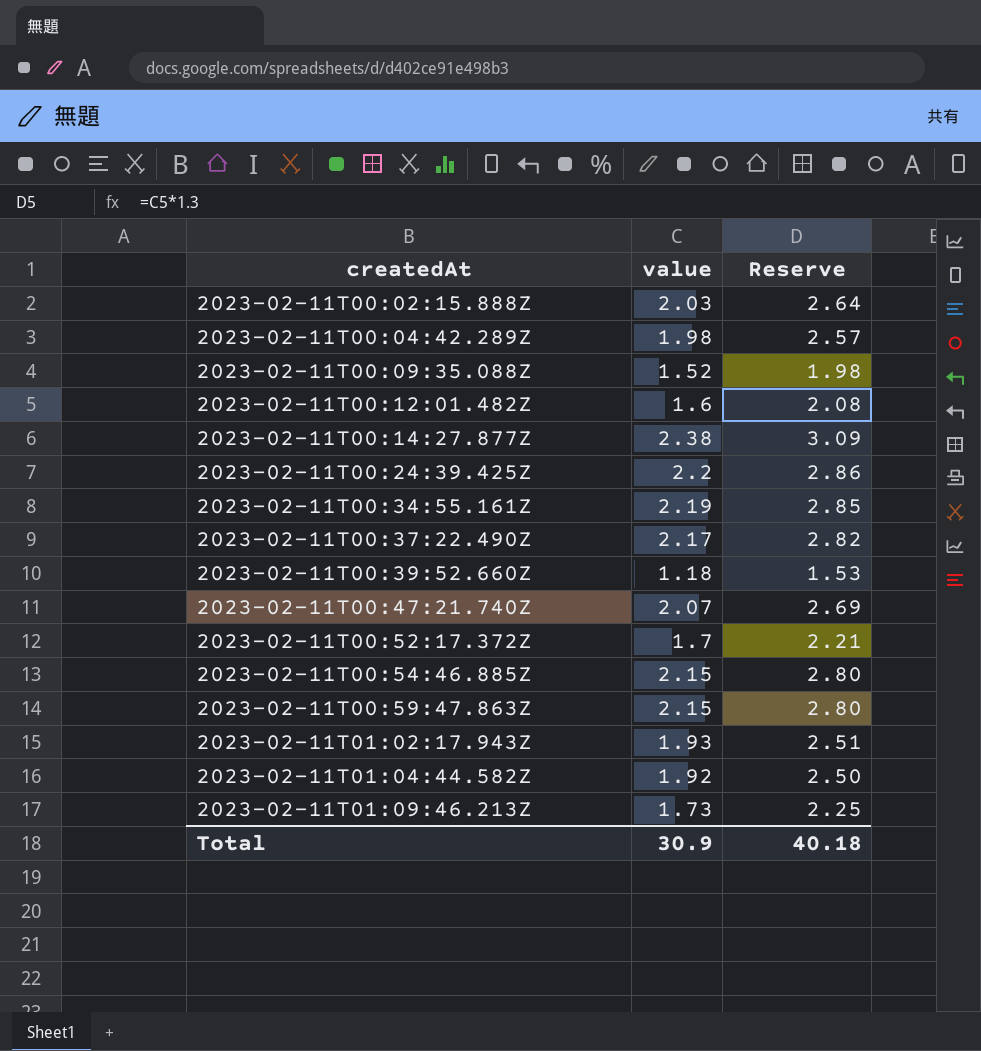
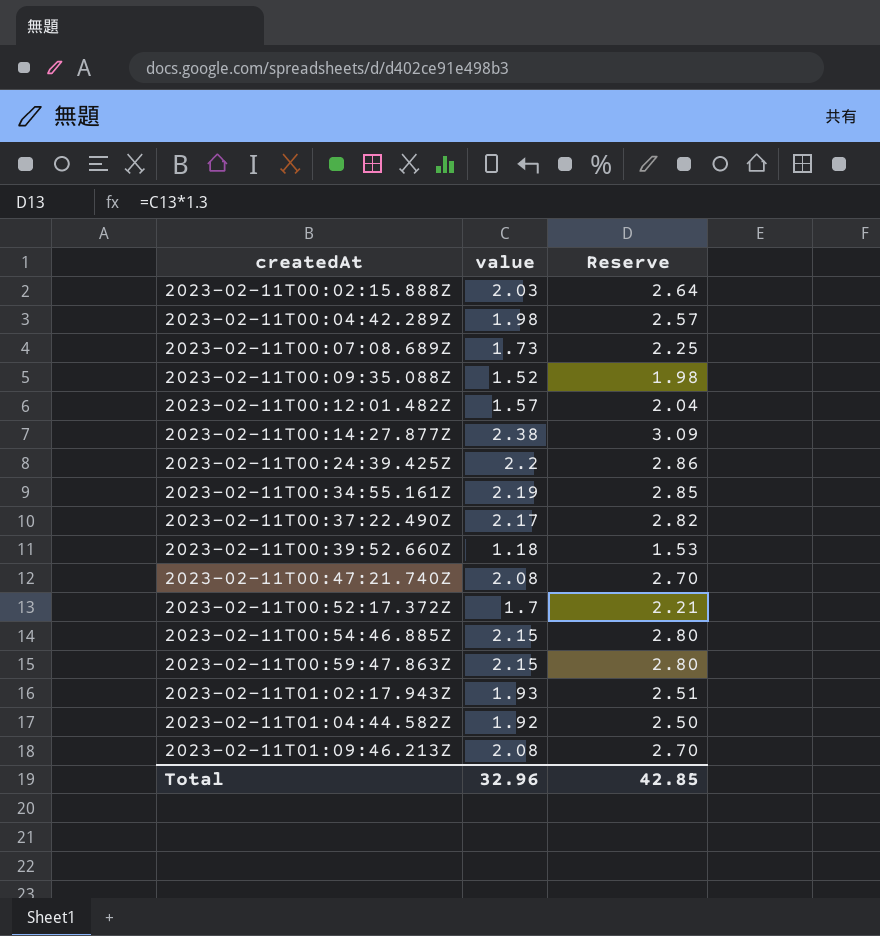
row 2023-02-11T00:07:08.689Z: none -> 1.73 | 2.25
2023-02-11T00:12:01.482Z | value: 1.6 -> 1.57
2023-02-11T00:12:01.482Z | Reserve: 2.08 -> 2.04
2023-02-11T00:47:21.740Z | value: 2.07 -> 2.08
2023-02-11T00:47:21.740Z | Reserve: 2.69 -> 2.70
2023-02-11T01:09:46.213Z | value: 1.73 -> 2.08
2023-02-11T01:09:46.213Z | Reserve: 2.25 -> 2.70
Total | value: 30.9 -> 32.96
Total | Reserve: 40.18 -> 42.85

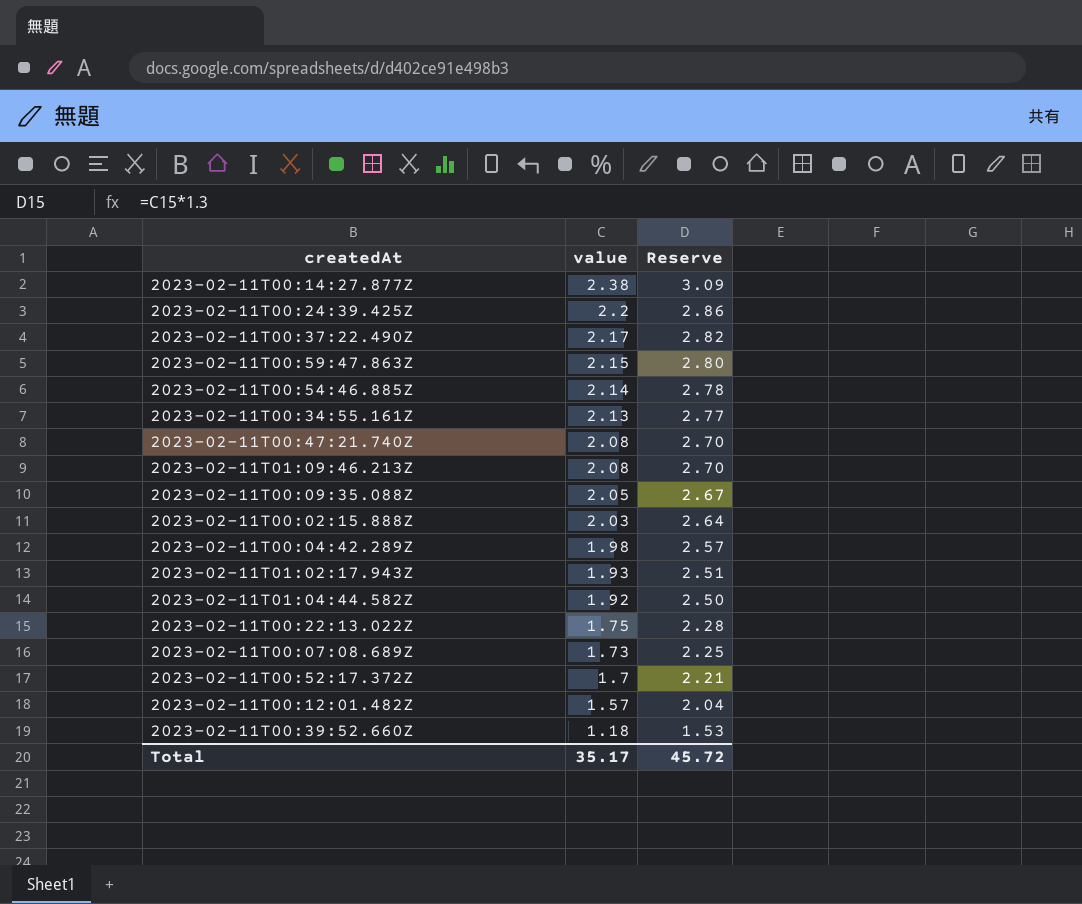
row order: createdAt ascending -> value descending
2023-02-11T00:54:46.885Z | value: 2.15 -> 2.14
2023-02-11T00:54:46.885Z | Reserve: 2.80 -> 2.78
2023-02-11T00:34:55.161Z | value: 2.19 -> 2.13
2023-02-11T00:34:55.161Z | Reserve: 2.85 -> 2.77
2023-02-11T00:09:35.088Z | value: 1.52 -> 2.05
2023-02-11T00:09:35.088Z | Reserve: 1.98 -> 2.67
row 2023-02-11T00:22:13.022Z: none -> 1.75 | 2.28
Total | value: 32.96 -> 35.17
Total | Reserve: 42.85 -> 45.72

